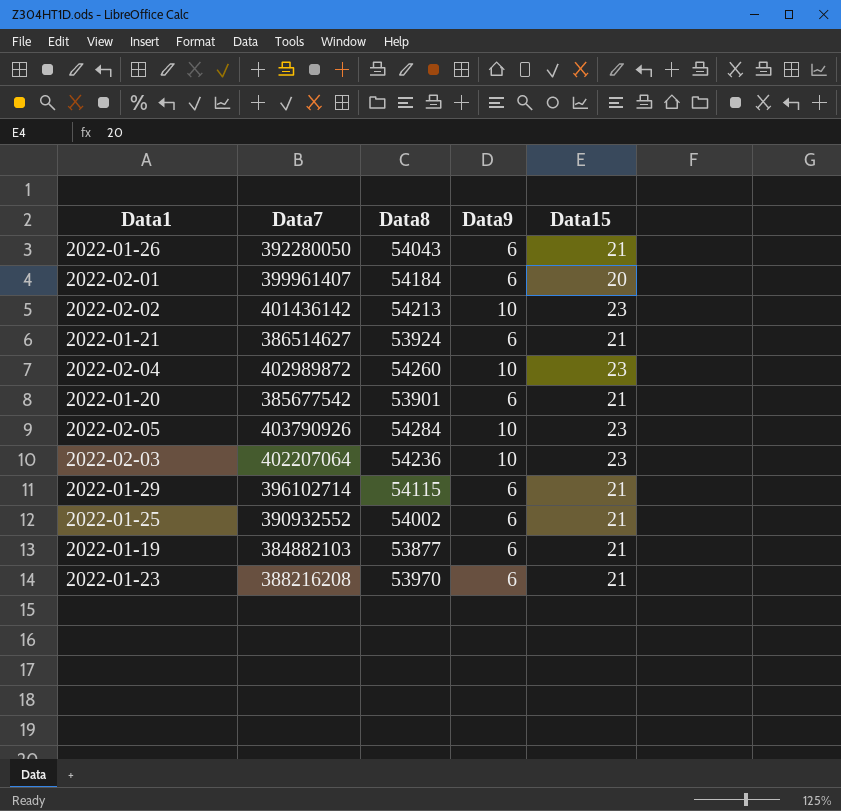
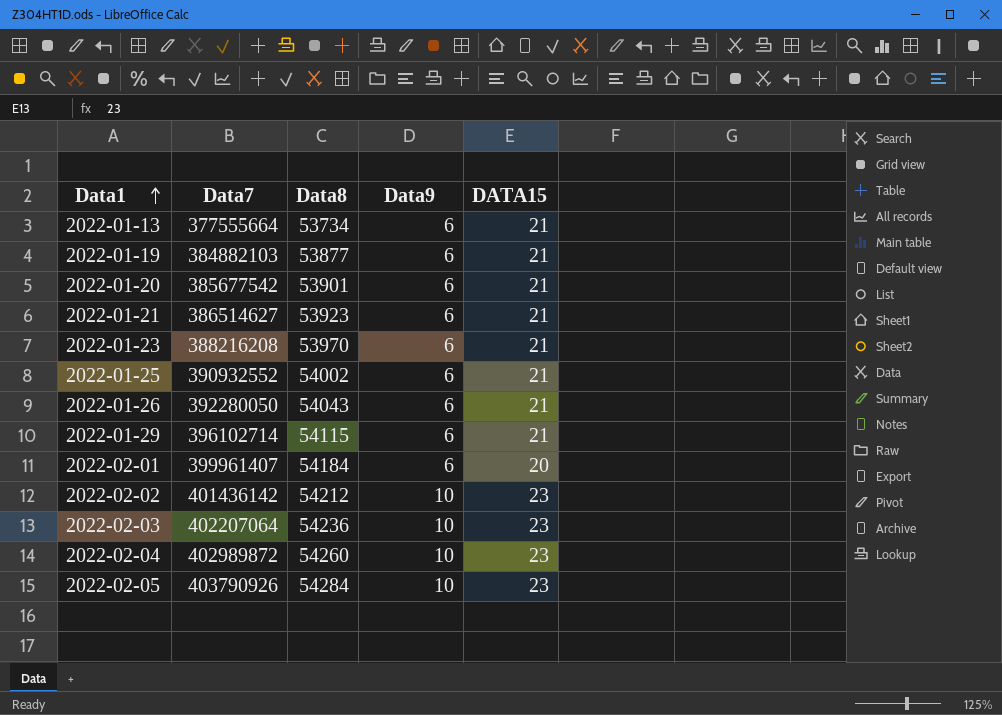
row order: none -> Data1 ascending
column name: Data15 -> DATA15
row 2022-01-13: none -> 377555664 | 53734 | 6 | 21
2022-01-21 | Data8: 53924 -> 53923
2022-02-02 | Data8: 54213 -> 54212

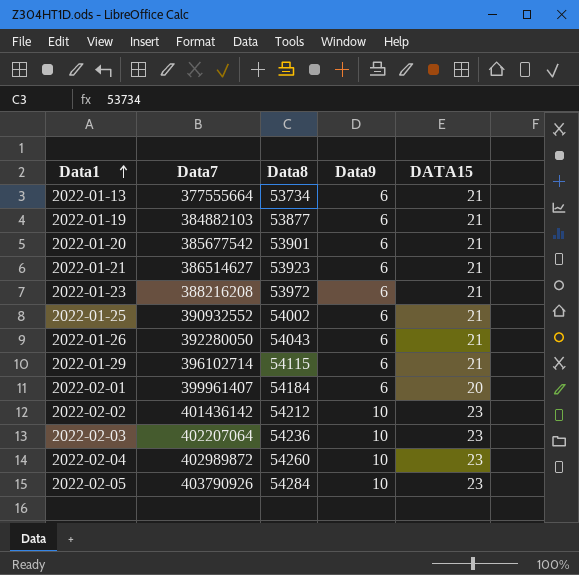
2022-01-23 | Data8: 53970 -> 53972

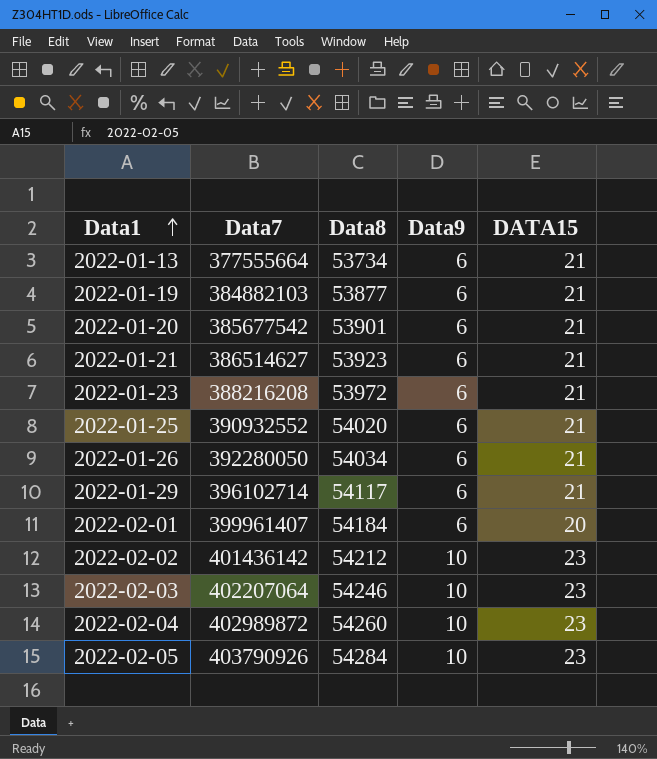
2022-01-25 | Data8: 54002 -> 54020
2022-01-26 | Data8: 54043 -> 54034
2022-01-29 | Data8: 54115 -> 54117
2022-02-03 | Data8: 54236 -> 54246

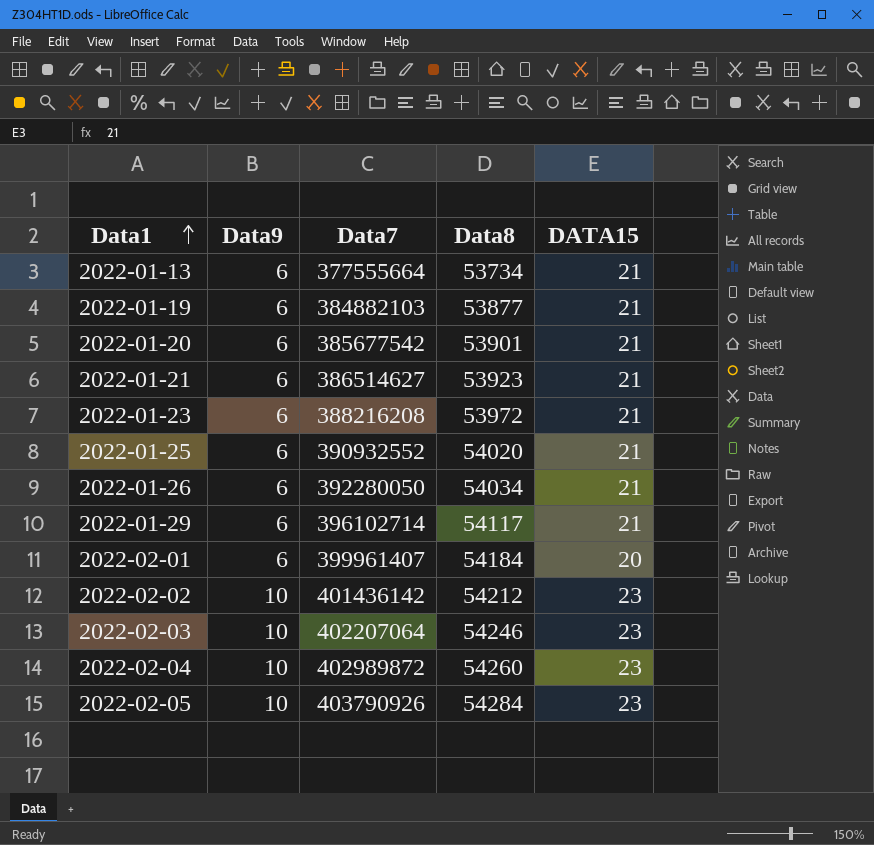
column Data9 | position: 4 -> 2

